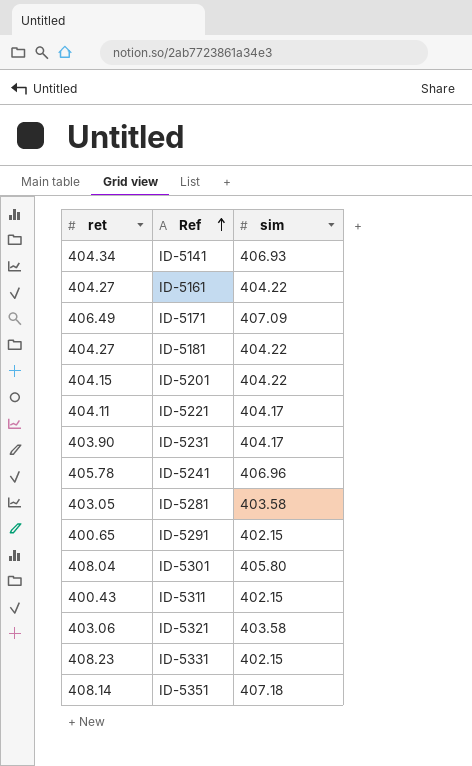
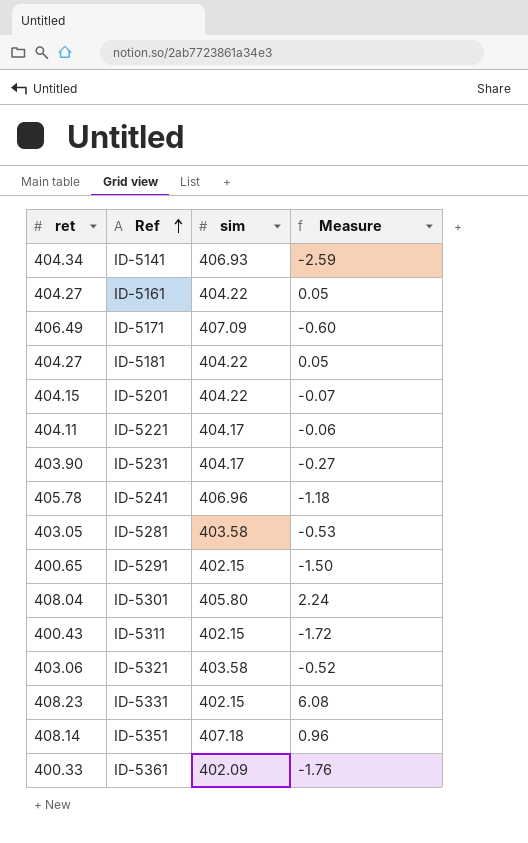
column Measure | formula: none -> [ret] - [sim]
row ID-5361: none -> 400.33 | 402.09 | -1.76

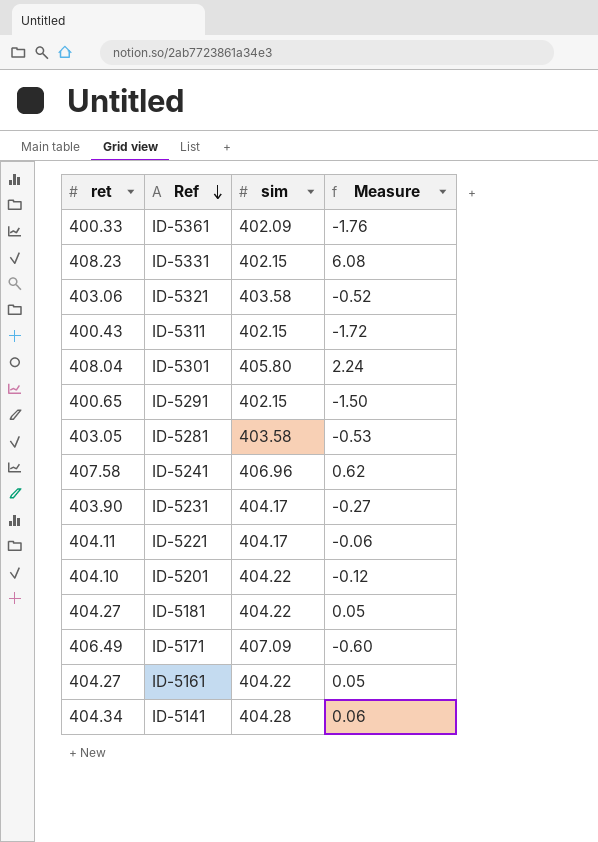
row order: Ref ascending -> Ref descending
row ID-5351: 408.14 | 407.18 | 0.96 -> none
ID-5241 | ret: 405.78 -> 407.58
ID-5241 | Measure: -1.18 -> 0.62
ID-5201 | ret: 404.15 -> 404.10
ID-5201 | Measure: -0.07 -> -0.12
ID-5141 | sim: 406.93 -> 404.28
ID-5141 | Measure: -2.59 -> 0.06

